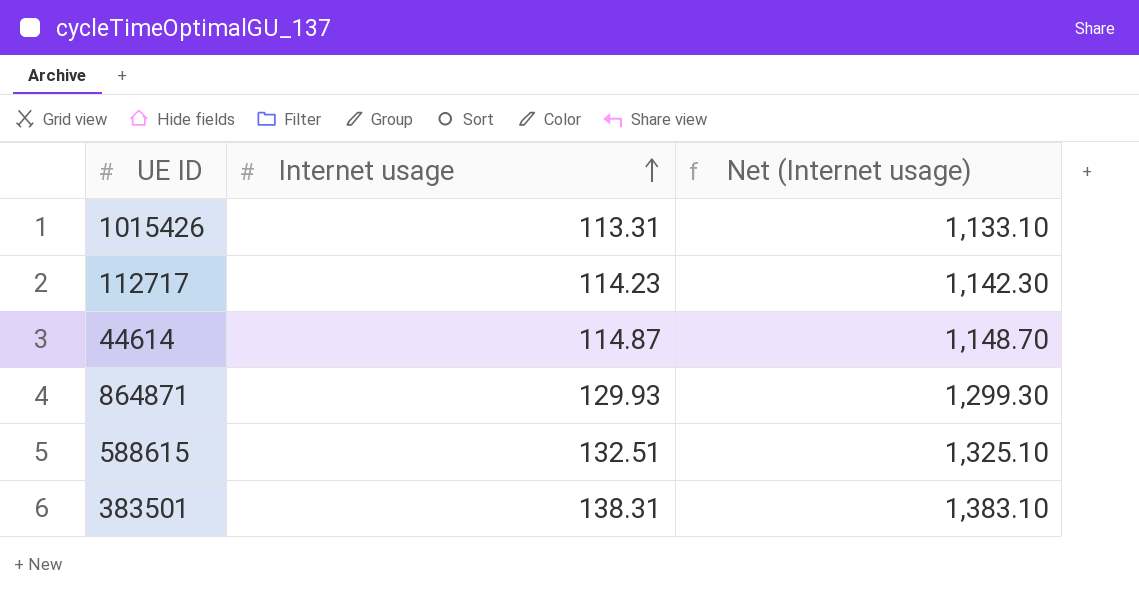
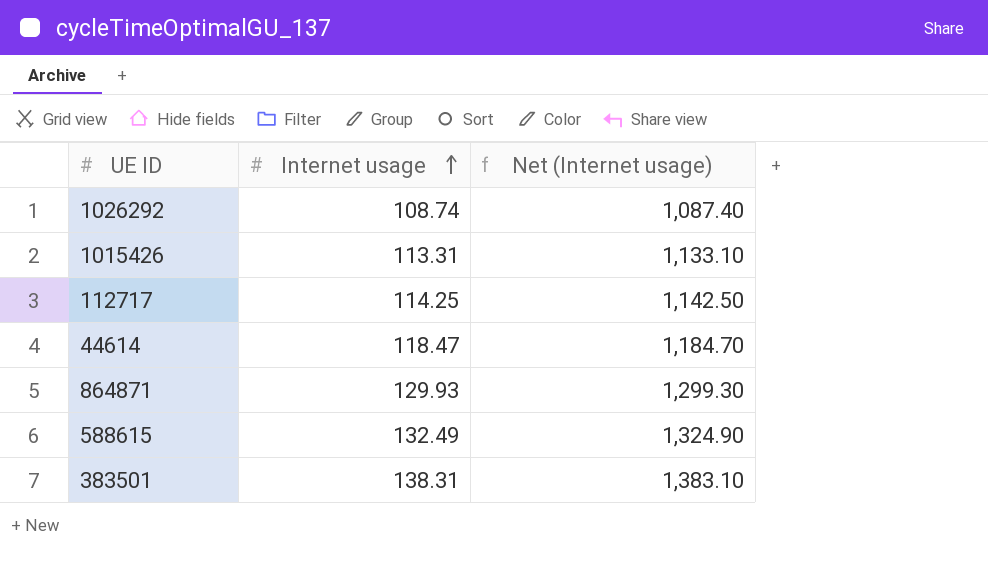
row 1026292: none -> 108.74 | 1,087.40
112717 | Internet usage: 114.23 -> 114.25
112717 | Net (Internet usage): 1,142.30 -> 1,142.50
44614 | Internet usage: 114.87 -> 118.47
44614 | Net (Internet usage): 1,148.70 -> 1,184.70
588615 | Internet usage: 132.51 -> 132.49
588615 | Net (Internet usage): 1,325.10 -> 1,324.90

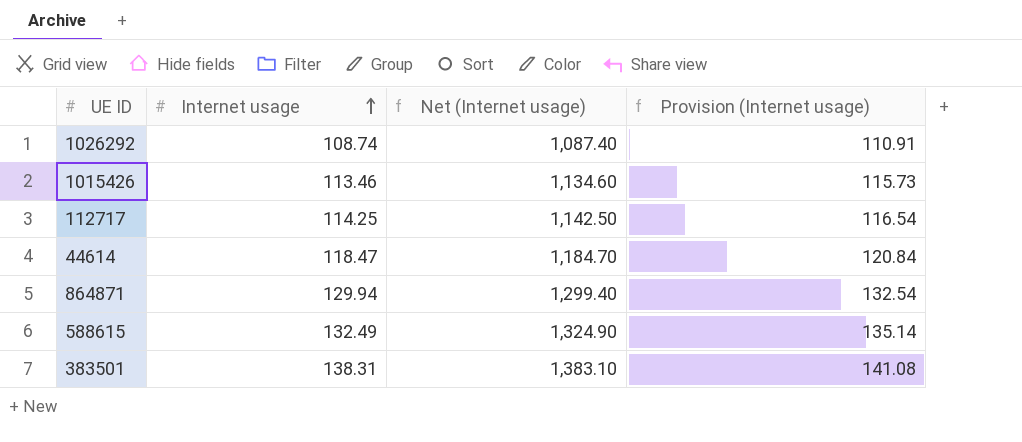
column Provision (Internet usage) | formula: none -> [Internet usage] * 1.02
1015426 | Internet usage: 113.31 -> 113.46
1015426 | Net (Internet usage): 1,133.10 -> 1,134.60
864871 | Internet usage: 129.93 -> 129.94
864871 | Net (Internet usage): 1,299.30 -> 1,299.40

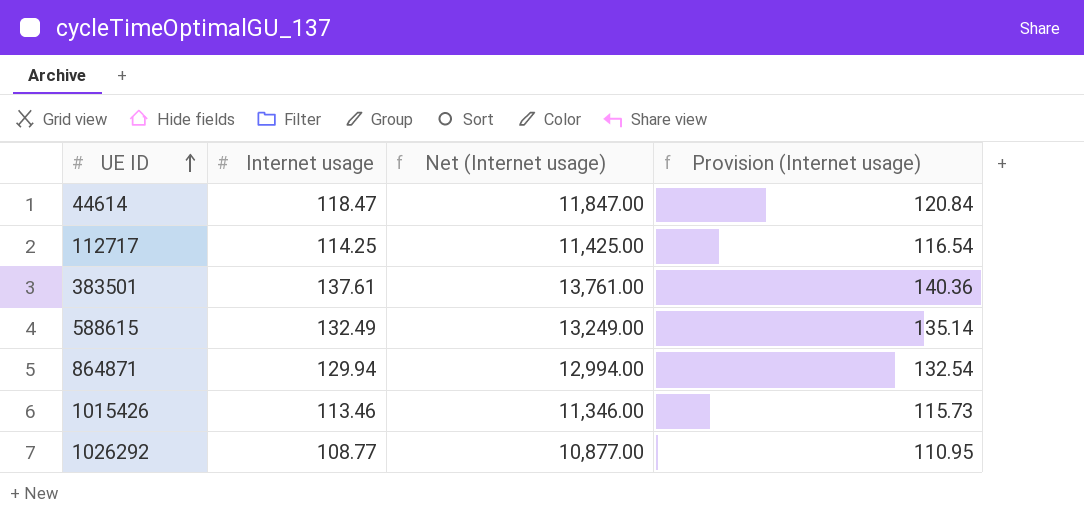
row order: Internet usage ascending -> UE ID ascending
column Net (Internet usage) | formula: [Internet usage] * 10 -> [Internet usage] * 100
383501 | Internet usage: 138.31 -> 137.61
383501 | Provision (Internet usage): 141.08 -> 140.36
1026292 | Internet usage: 108.74 -> 108.77
1026292 | Provision (Internet usage): 110.91 -> 110.95

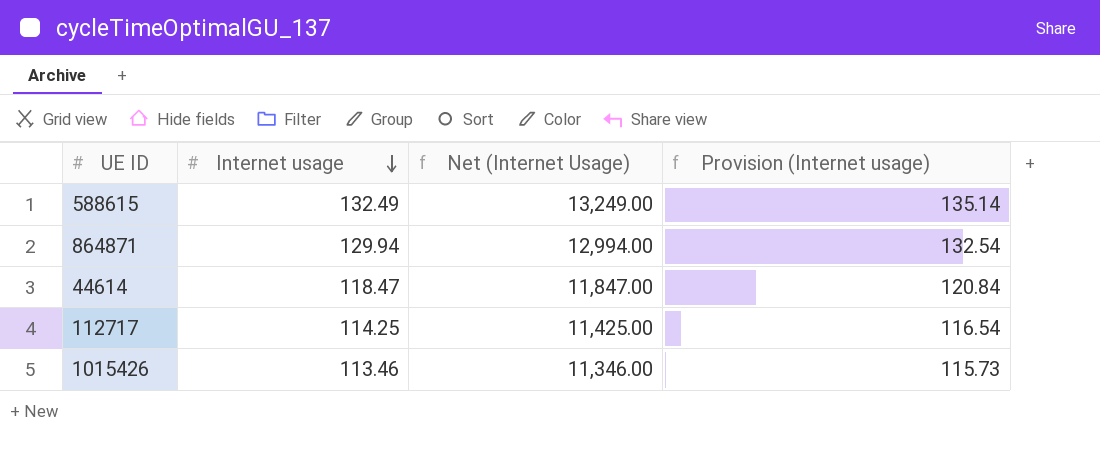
row order: UE ID ascending -> Internet usage descending
column name: Net (Internet usage) -> Net (Internet Usage)
row 383501: 137.61 | 13,761.00 | 140.36 -> none
row 1026292: 108.77 | 10,877.00 | 110.95 -> none

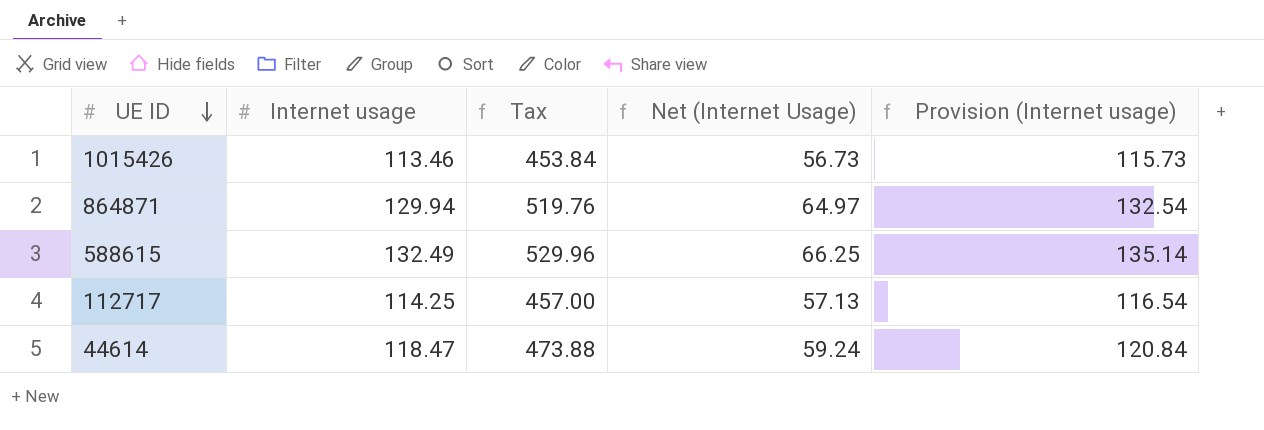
row order: Internet usage descending -> UE ID descending
column Tax | formula: none -> [Internet usage] * 4
column Net (Internet Usage) | formula: [Internet usage] * 100 -> [Internet usage] * 0.5

